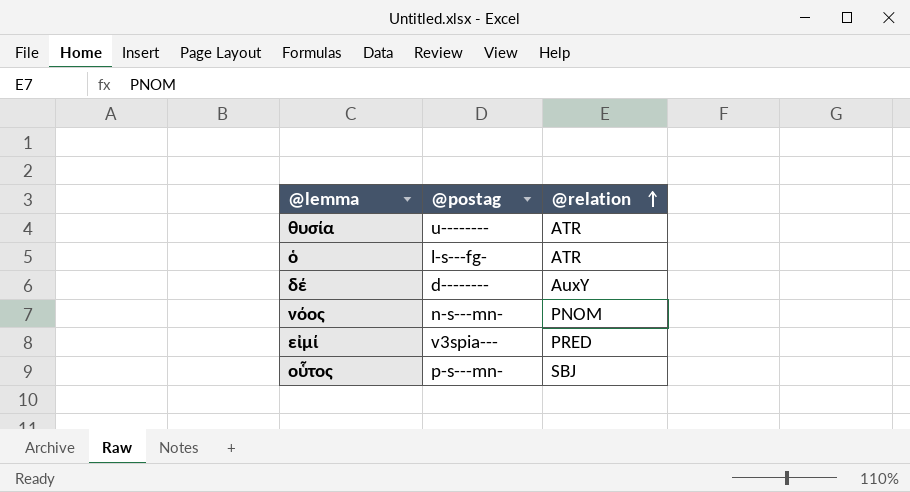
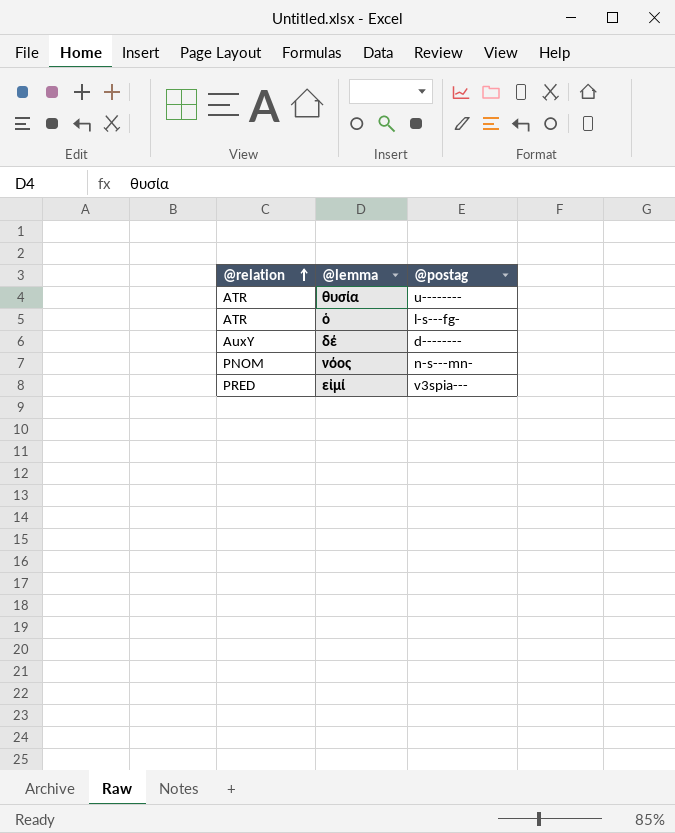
column @relation | position: 3 -> 1
row οὗτος: p-s---mn- | SBJ -> none

